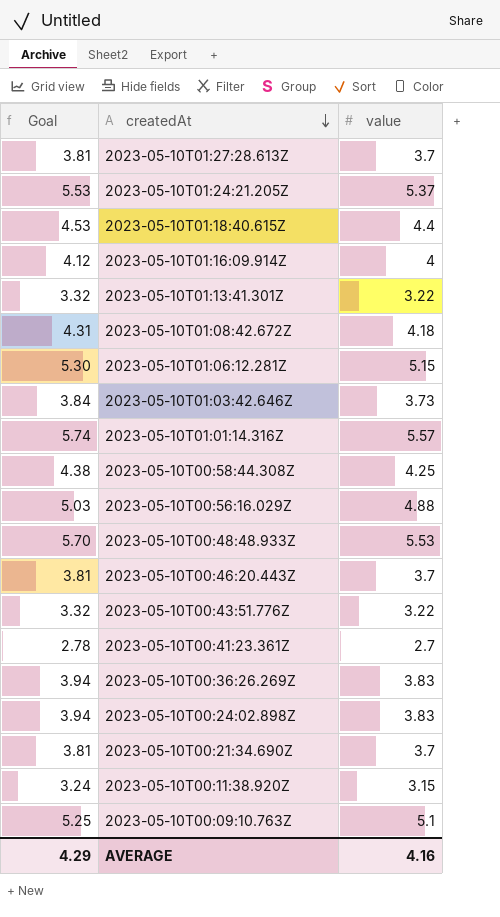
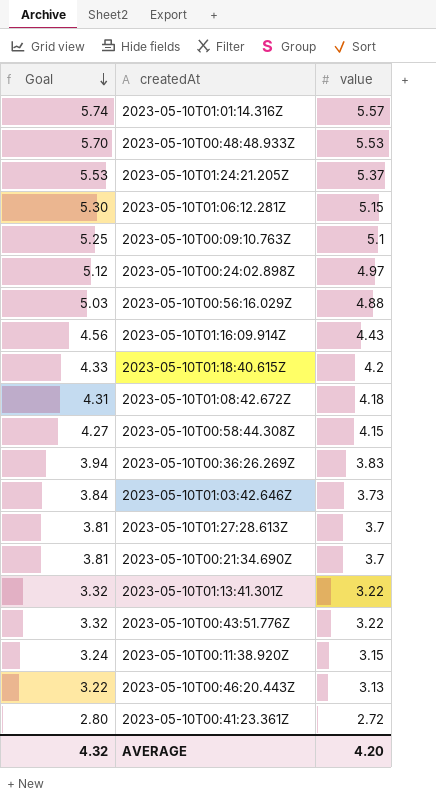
row order: createdAt descending -> Goal descending
2023-05-10T00:24:02.898Z | Goal: 3.94 -> 5.12
2023-05-10T00:24:02.898Z | value: 3.83 -> 4.97
2023-05-10T01:16:09.914Z | Goal: 4.12 -> 4.56
2023-05-10T01:16:09.914Z | value: 4 -> 4.43
2023-05-10T01:18:40.615Z | Goal: 4.53 -> 4.33
2023-05-10T01:18:40.615Z | value: 4.4 -> 4.2
2023-05-10T00:58:44.308Z | Goal: 4.38 -> 4.27
2023-05-10T00:58:44.308Z | value: 4.25 -> 4.15
2023-05-10T00:46:20.443Z | Goal: 3.81 -> 3.22
2023-05-10T00:46:20.443Z | value: 3.7 -> 3.13
2023-05-10T00:41:23.361Z | Goal: 2.78 -> 2.80
2023-05-10T00:41:23.361Z | value: 2.7 -> 2.72
AVERAGE | Goal: 4.29 -> 4.32
AVERAGE | value: 4.16 -> 4.20

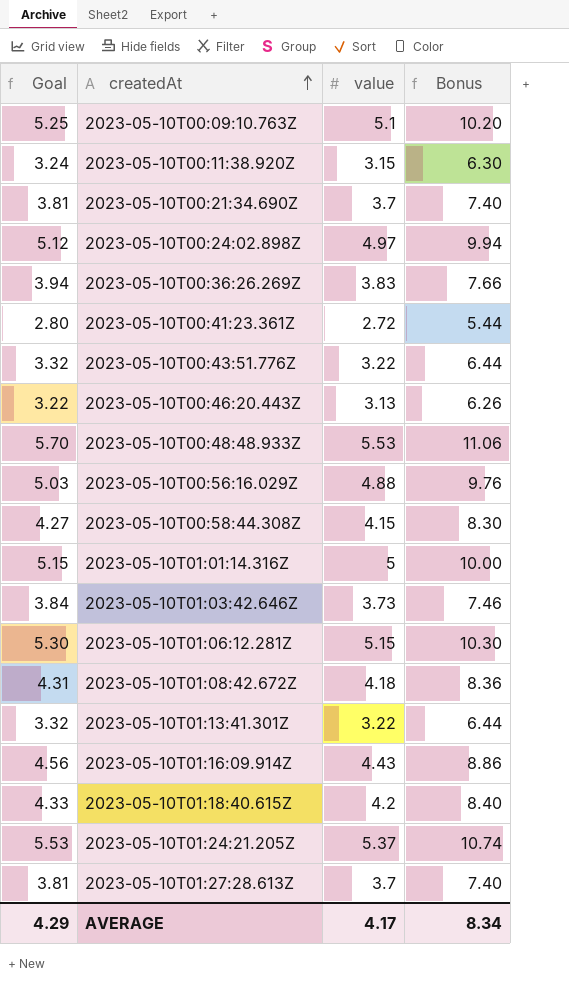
row order: Goal descending -> createdAt ascending
column Bonus | formula: none -> [value] * 2
2023-05-10T01:01:14.316Z | Goal: 5.74 -> 5.15
2023-05-10T01:01:14.316Z | value: 5.57 -> 5
AVERAGE | Goal: 4.32 -> 4.29
AVERAGE | value: 4.20 -> 4.17

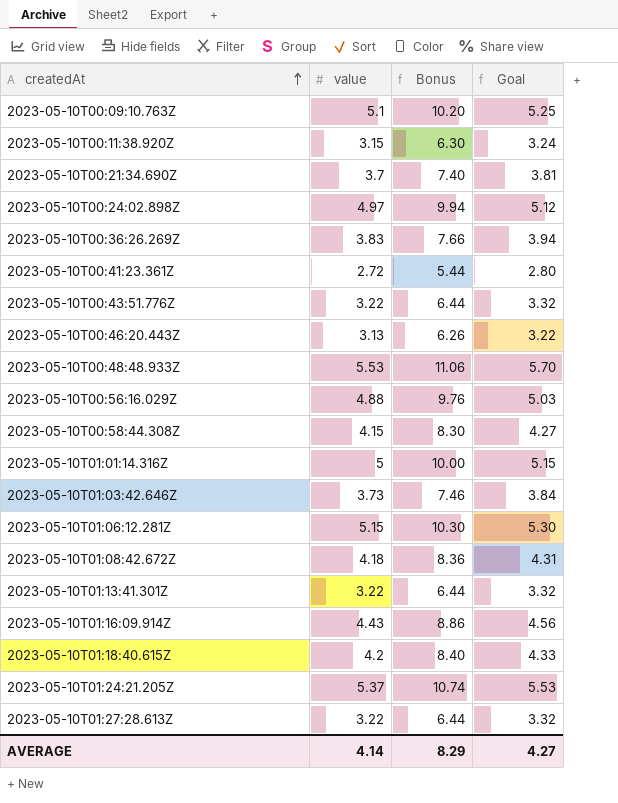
column Goal | position: 1 -> 4
2023-05-10T01:27:28.613Z | value: 3.7 -> 3.22
2023-05-10T01:27:28.613Z | Bonus: 7.40 -> 6.44
2023-05-10T01:27:28.613Z | Goal: 3.81 -> 3.32
AVERAGE | value: 4.17 -> 4.14
AVERAGE | Bonus: 8.34 -> 8.29
AVERAGE | Goal: 4.29 -> 4.27

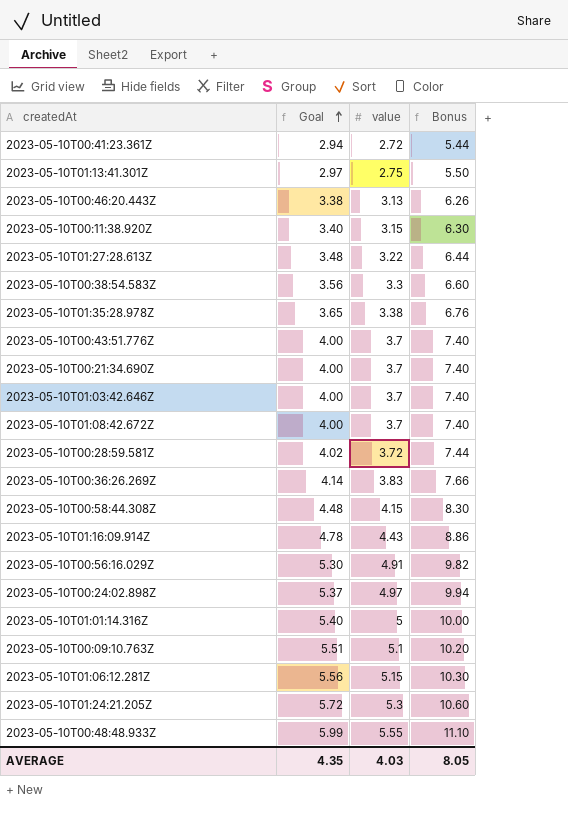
row order: createdAt ascending -> Goal ascending
column Goal | formula: [value] * 1.03 -> [value] * 1.08
column Goal | position: 4 -> 2
row 2023-05-10T01:18:40.615Z: 4.2 | 8.40 | 4.33 -> none
2023-05-10T01:13:41.301Z | value: 3.22 -> 2.75
2023-05-10T01:13:41.301Z | Bonus: 6.44 -> 5.50
row 2023-05-10T00:38:54.583Z: none -> 3.56 | 3.3 | 6.60
row 2023-05-10T01:35:28.978Z: none -> 3.65 | 3.38 | 6.76
2023-05-10T00:43:51.776Z | value: 3.22 -> 3.7
2023-05-10T00:43:51.776Z | Bonus: 6.44 -> 7.40
2023-05-10T01:03:42.646Z | value: 3.73 -> 3.7
2023-05-10T01:03:42.646Z | Bonus: 7.46 -> 7.40
2023-05-10T01:08:42.672Z | value: 4.18 -> 3.7
2023-05-10T01:08:42.672Z | Bonus: 8.36 -> 7.40
row 2023-05-10T00:28:59.581Z: none -> 4.02 | 3.72 | 7.44
2023-05-10T00:56:16.029Z | value: 4.88 -> 4.91
2023-05-10T00:56:16.029Z | Bonus: 9.76 -> 9.82
2023-05-10T01:24:21.205Z | value: 5.37 -> 5.3
2023-05-10T01:24:21.205Z | Bonus: 10.74 -> 10.60
2023-05-10T00:48:48.933Z | value: 5.53 -> 5.55
2023-05-10T00:48:48.933Z | Bonus: 11.06 -> 11.10
AVERAGE | Goal: 4.27 -> 4.35
AVERAGE | value: 4.14 -> 4.03
AVERAGE | Bonus: 8.29 -> 8.05

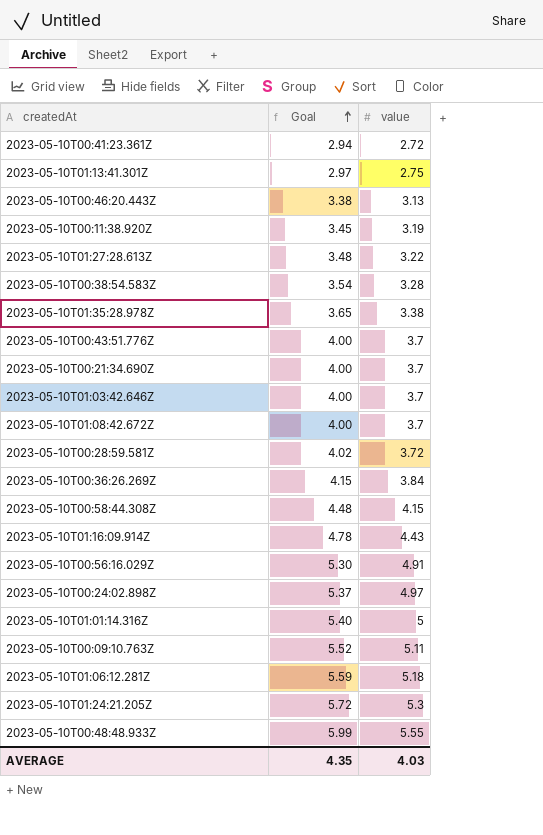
column Bonus | formula: [value] * 2 -> none
2023-05-10T00:11:38.920Z | Goal: 3.40 -> 3.45
2023-05-10T00:11:38.920Z | value: 3.15 -> 3.19
2023-05-10T00:38:54.583Z | Goal: 3.56 -> 3.54
2023-05-10T00:38:54.583Z | value: 3.3 -> 3.28
2023-05-10T00:36:26.269Z | Goal: 4.14 -> 4.15
2023-05-10T00:36:26.269Z | value: 3.83 -> 3.84
2023-05-10T00:09:10.763Z | Goal: 5.51 -> 5.52
2023-05-10T00:09:10.763Z | value: 5.1 -> 5.11
2023-05-10T01:06:12.281Z | Goal: 5.56 -> 5.59
2023-05-10T01:06:12.281Z | value: 5.15 -> 5.18

